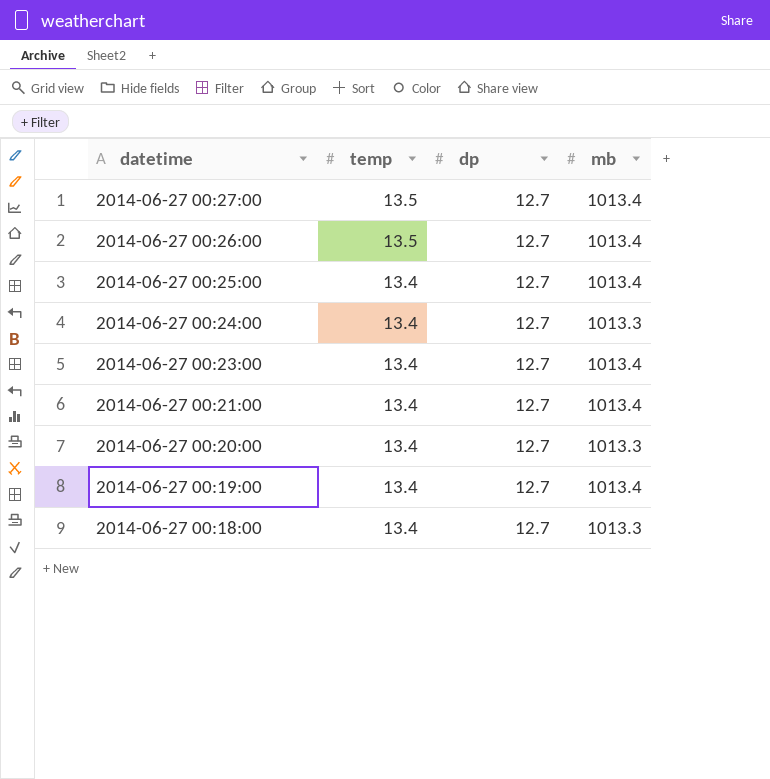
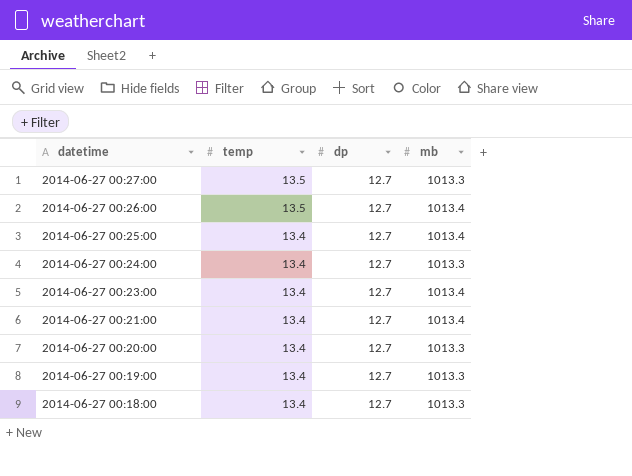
2014-06-27 00:27:00 | mb: 1013.4 -> 1013.3
2014-06-27 00:19:00 | mb: 1013.4 -> 1013.3

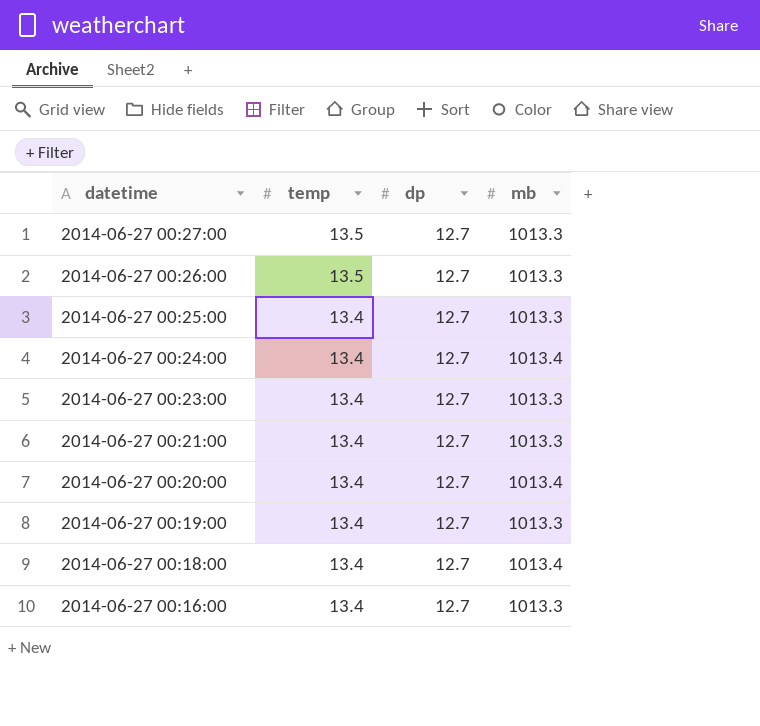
2014-06-27 00:26:00 | mb: 1013.4 -> 1013.3
2014-06-27 00:25:00 | mb: 1013.4 -> 1013.3
2014-06-27 00:24:00 | mb: 1013.3 -> 1013.4
2014-06-27 00:23:00 | mb: 1013.4 -> 1013.3
2014-06-27 00:21:00 | mb: 1013.4 -> 1013.3
2014-06-27 00:20:00 | mb: 1013.3 -> 1013.4
2014-06-27 00:18:00 | mb: 1013.3 -> 1013.4
row 2014-06-27 00:16:00: none -> 13.4 | 12.7 | 1013.3

